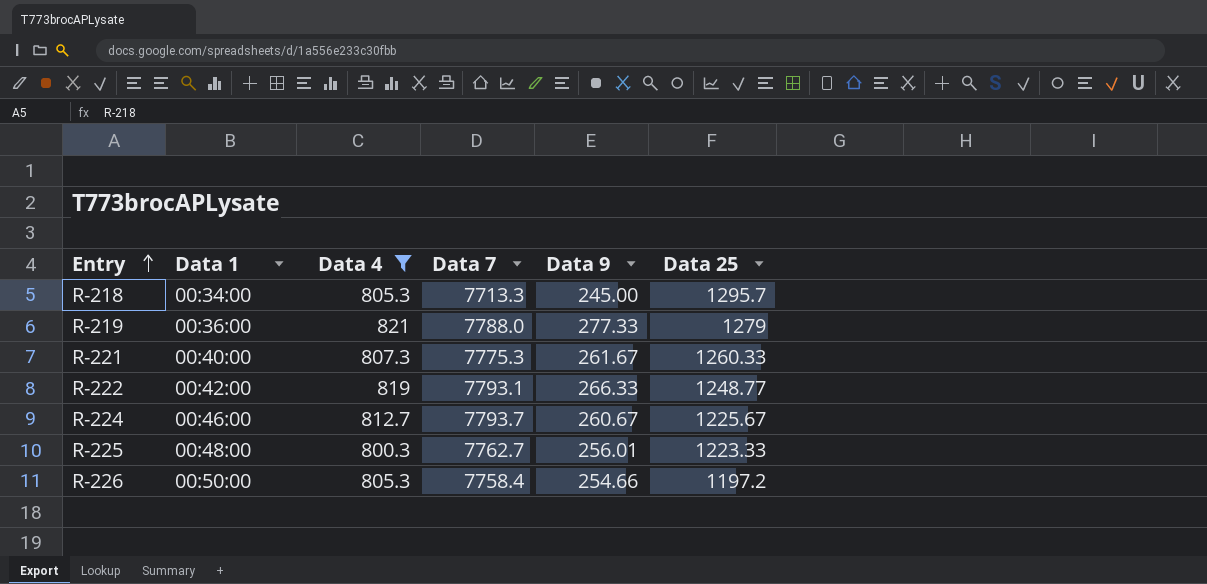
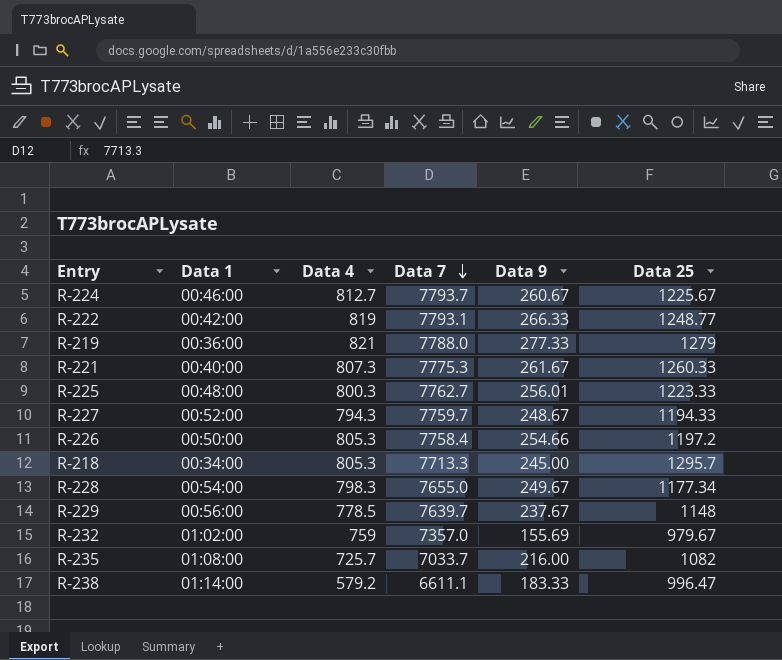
filter: Data 4 >= 800.3 -> none
row order: Entry ascending -> Data 7 descending

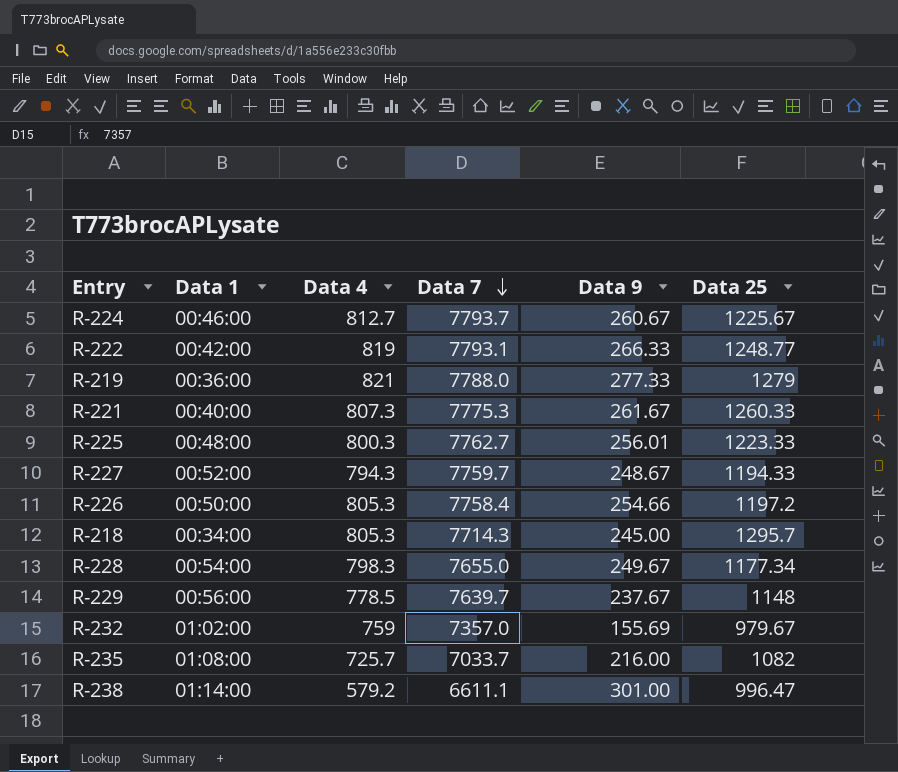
R-218 | Data 7: 7713.3 -> 7714.3
R-238 | Data 9: 183.33 -> 301.00

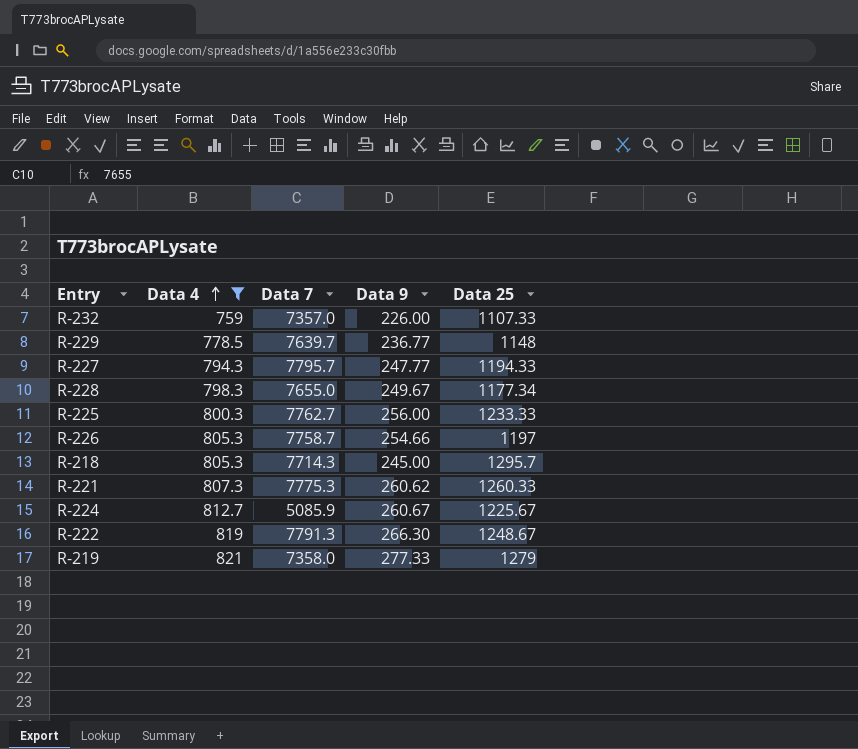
filter: none -> Data 4 >= 759
row order: Data 7 descending -> Data 4 ascending
column Data 1 | position: 2 -> none
R-232 | Data 9: 155.69 -> 226.00
R-232 | Data 25: 979.67 -> 1107.33
R-229 | Data 9: 237.67 -> 236.77
R-227 | Data 7: 7759.7 -> 7795.7
R-227 | Data 9: 248.67 -> 247.77
R-225 | Data 9: 256.01 -> 256.00
R-225 | Data 25: 1223.33 -> 1233.33
R-226 | Data 7: 7758.4 -> 7758.7
R-226 | Data 25: 1197.2 -> 1197
R-221 | Data 9: 261.67 -> 260.62
R-224 | Data 7: 7793.7 -> 5085.9
R-222 | Data 7: 7793.1 -> 7791.3
R-222 | Data 9: 266.33 -> 266.30
R-222 | Data 25: 1248.77 -> 1248.67
R-219 | Data 7: 7788.0 -> 7358.0

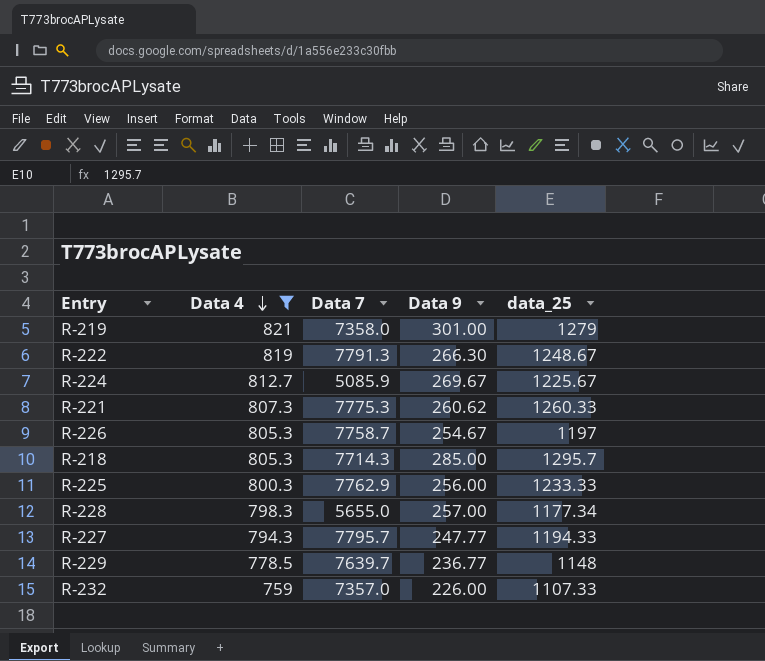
row order: Data 4 ascending -> Data 4 descending
column name: Data 25 -> data_25
R-219 | Data 9: 277.33 -> 301.00
R-224 | Data 9: 260.67 -> 269.67
R-226 | Data 9: 254.66 -> 254.67
R-218 | Data 9: 245.00 -> 285.00
R-225 | Data 7: 7762.7 -> 7762.9
R-228 | Data 7: 7655.0 -> 5655.0
R-228 | Data 9: 249.67 -> 257.00

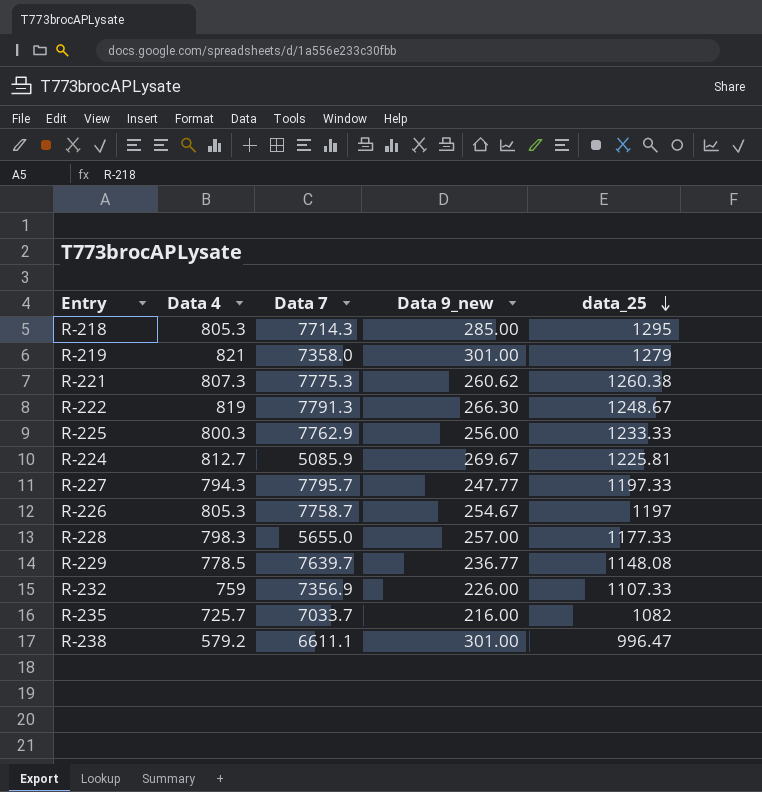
filter: Data 4 >= 759 -> none
row order: Data 4 descending -> data_25 descending
column name: Data 9 -> Data 9_new
R-218 | data_25: 1295.7 -> 1295
R-221 | data_25: 1260.33 -> 1260.38
R-224 | data_25: 1225.67 -> 1225.81
R-227 | data_25: 1194.33 -> 1197.33
R-228 | data_25: 1177.34 -> 1177.33
R-229 | data_25: 1148 -> 1148.08
R-232 | Data 7: 7357.0 -> 7356.9

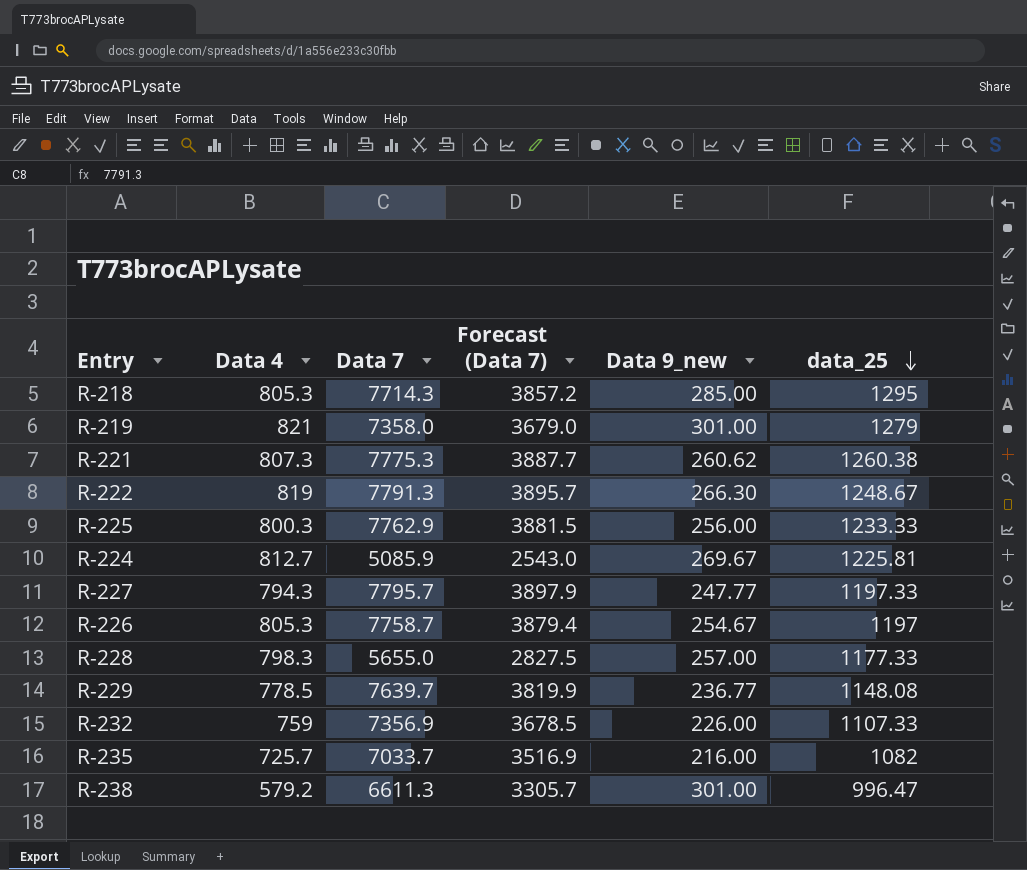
column Forecast (Data 7) | formula: none -> [Data 7] * 0.5
R-238 | Data 7: 6611.1 -> 6611.3

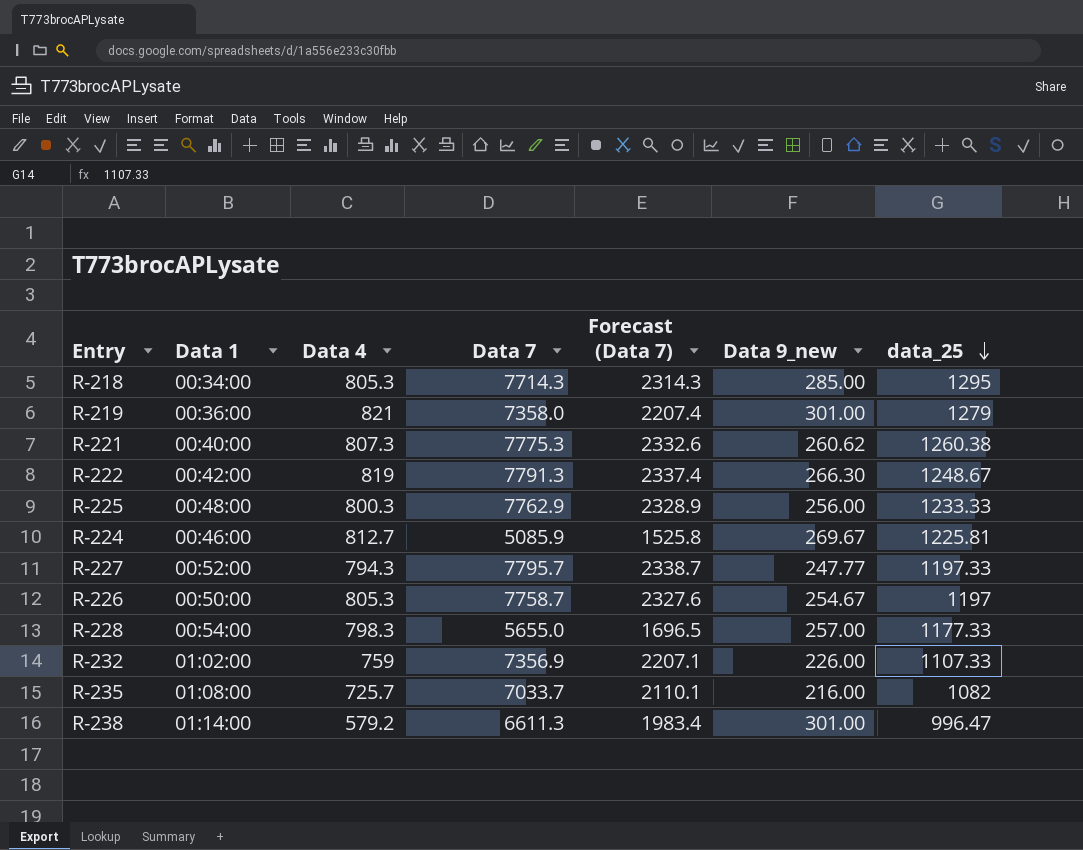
column Data 1 | position: none -> 2
column Forecast (Data 7) | formula: [Data 7] * 0.5 -> [Data 7] * 0.3
row R-229: 778.5 | 7639.7 | 3819.9 | 236.77 | 1148.08 -> none

